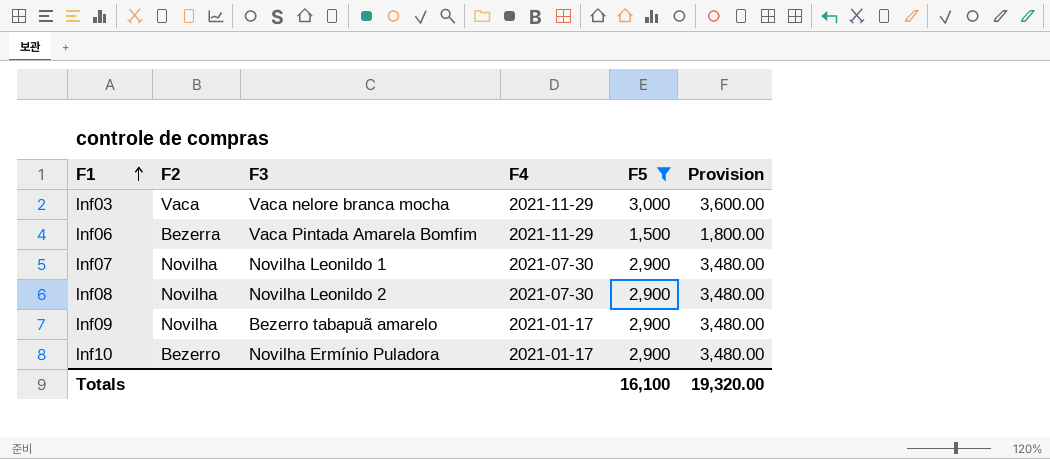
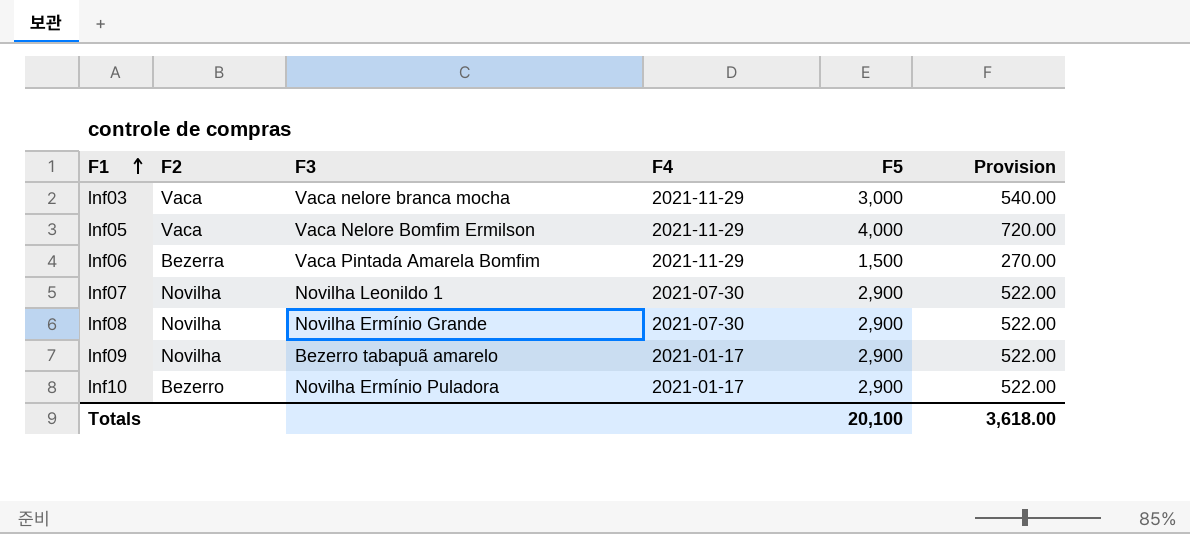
filter: F5 != 4,000 -> none
column Provision | formula: [F5] * 1.2 -> [F5] * 0.18
lnf08 | F3: Novilha Leonildo 2 -> Novilha Ermínio Grande
Totals | F5: 16,100 -> 20,100
Totals | Provision: 19,320.00 -> 3,618.00

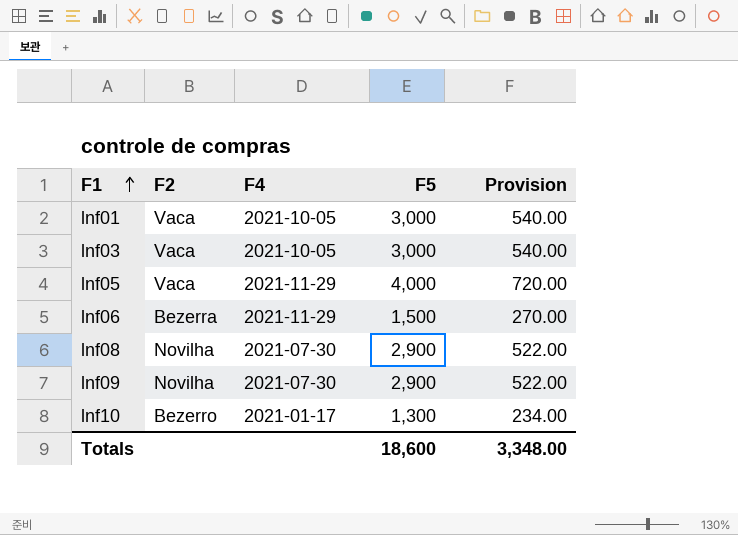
column F3 | position: 3 -> none
row lnf07: Novilha | Novilha Leonildo 1 | 2021-07-30 | 2,900 | 522.00 -> none
row lnf01: none -> Vaca | 2021-10-05 | 3,000 | 540.00
lnf03 | F4: 2021-11-29 -> 2021-10-05
lnf09 | F4: 2021-01-17 -> 2021-07-30
lnf10 | F5: 2,900 -> 1,300
lnf10 | Provision: 522.00 -> 234.00
Totals | F5: 20,100 -> 18,600
Totals | Provision: 3,618.00 -> 3,348.00

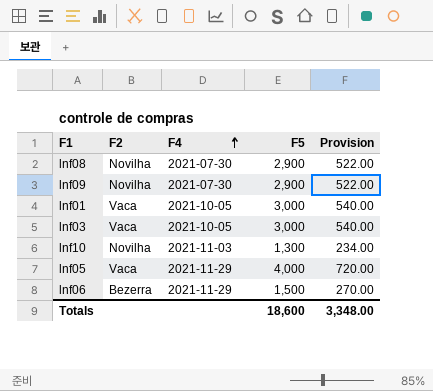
row order: F1 ascending -> F4 ascending
lnf10 | F2: Bezerro -> Novilha
lnf10 | F4: 2021-01-17 -> 2021-11-03

